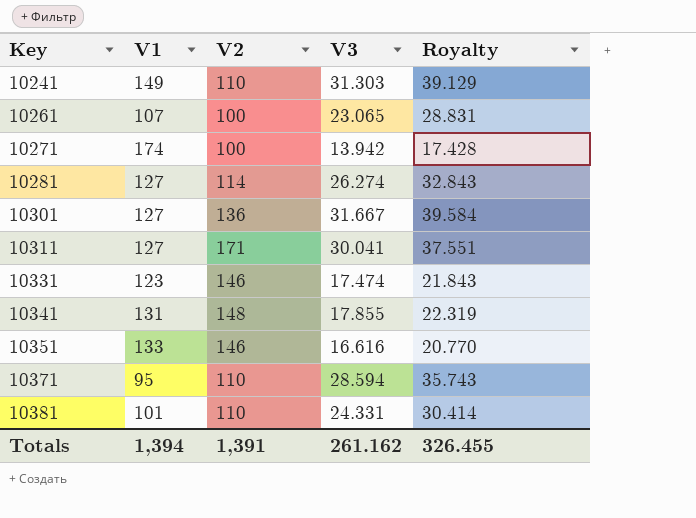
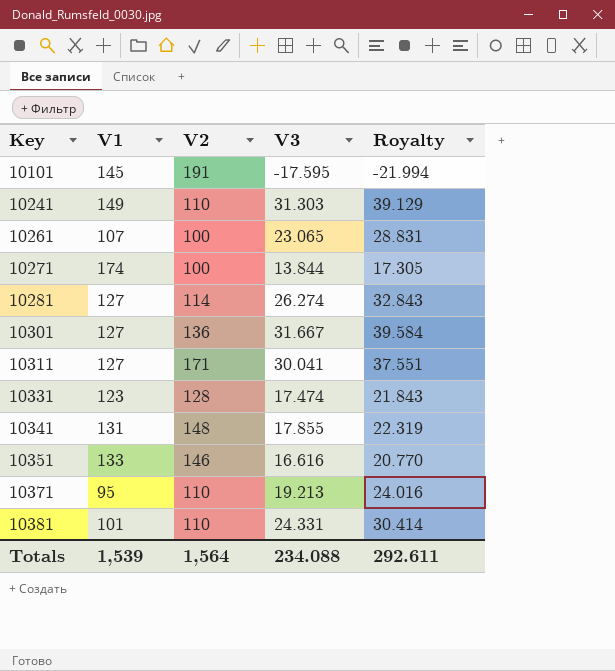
row 10101: none -> 145 | 191 | -17.595 | -21.994
10271 | V3: 13.942 -> 13.844
10271 | Royalty: 17.428 -> 17.305
10331 | V2: 146 -> 128
10371 | V3: 28.594 -> 19.213
10371 | Royalty: 35.743 -> 24.016
Totals | V1: 1,394 -> 1,539
Totals | V2: 1,391 -> 1,564
Totals | V3: 261.162 -> 234.088
Totals | Royalty: 326.455 -> 292.611

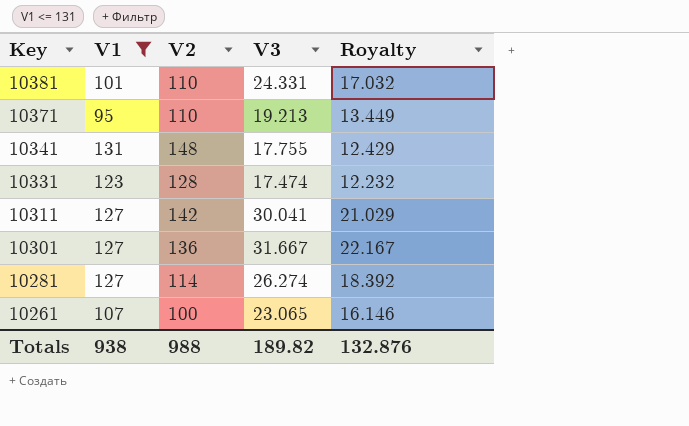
filter: none -> V1 <= 131
row order: Key ascending -> Key descending
column Royalty | formula: [V3] * 1.25 -> [V3] * 0.7
10341 | V3: 17.855 -> 17.755
10311 | V2: 171 -> 142
Totals | V1: 1,539 -> 938
Totals | V2: 1,564 -> 988
Totals | V3: 234.088 -> 189.82
Totals | Royalty: 292.611 -> 132.876

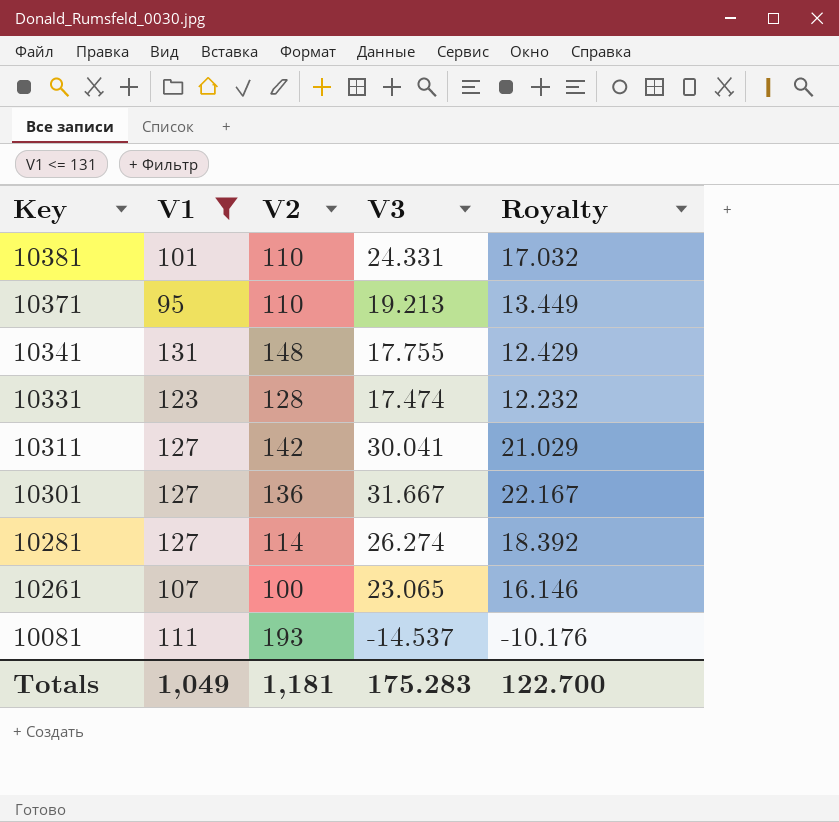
row 10081: none -> 111 | 193 | -14.537 | -10.176
Totals | V1: 938 -> 1,049
Totals | V2: 988 -> 1,181
Totals | V3: 189.82 -> 175.283
Totals | Royalty: 132.876 -> 122.700

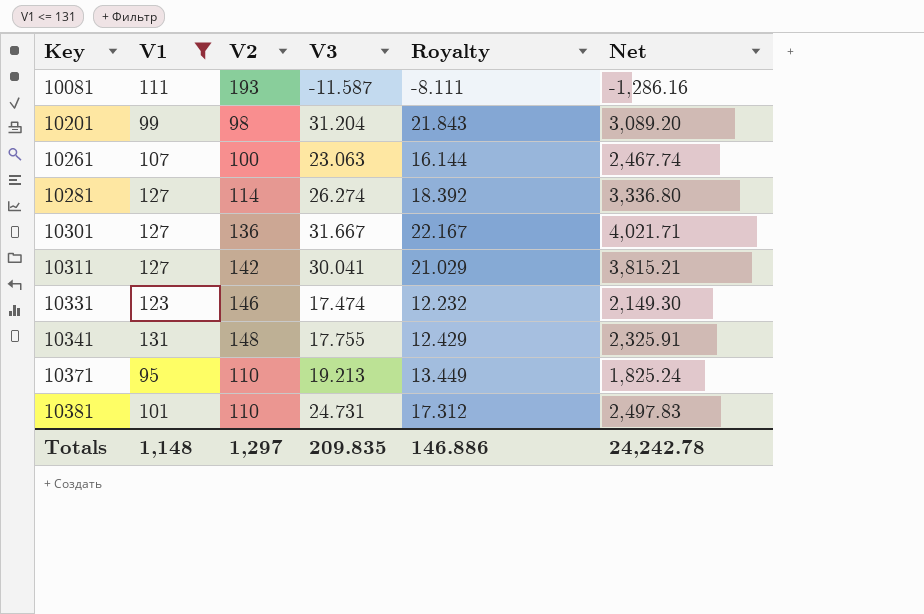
row order: Key descending -> Key ascending
column Net | formula: none -> [V1] * [V3]
10081 | V3: -14.537 -> -11.587
10081 | Royalty: -10.176 -> -8.111
row 10201: none -> 99 | 98 | 31.204 | 21.843 | 3,089.20
10261 | V3: 23.065 -> 23.063
10261 | Royalty: 16.146 -> 16.144
10331 | V2: 128 -> 146
10381 | V3: 24.331 -> 24.731
10381 | Royalty: 17.032 -> 17.312
Totals | V1: 1,049 -> 1,148
Totals | V2: 1,181 -> 1,297
Totals | V3: 175.283 -> 209.835
Totals | Royalty: 122.700 -> 146.886

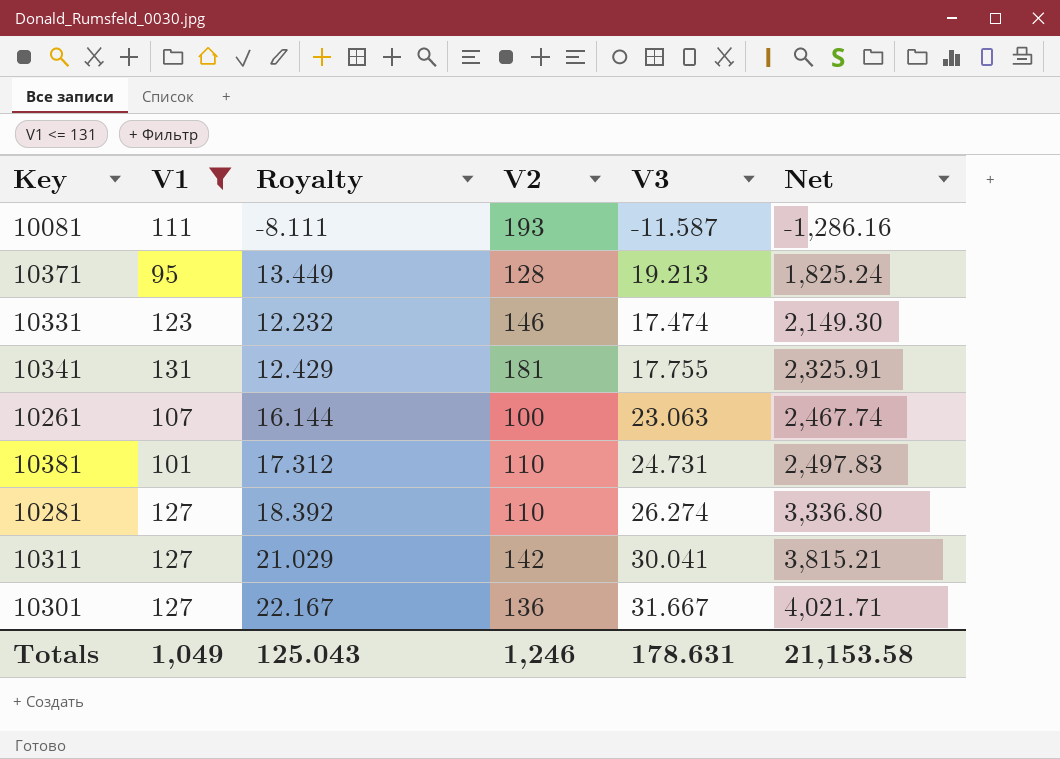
row order: Key ascending -> Net ascending
column Royalty | position: 5 -> 3
row 10201: 99 | 98 | 31.204 | 21.843 | 3,089.20 -> none
10371 | V2: 110 -> 128
10341 | V2: 148 -> 181
10281 | V2: 114 -> 110
Totals | V1: 1,148 -> 1,049
Totals | Royalty: 146.886 -> 125.043
Totals | V2: 1,297 -> 1,246
Totals | V3: 209.835 -> 178.631
Totals | Net: 24,242.78 -> 21,153.58

